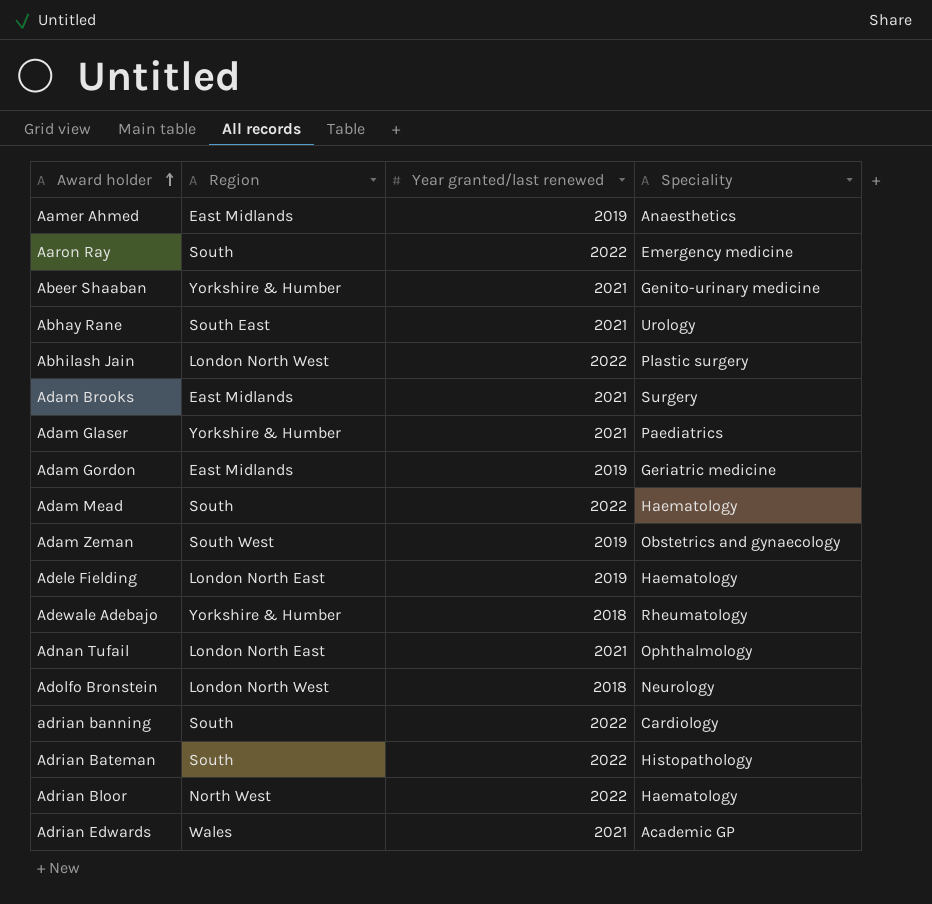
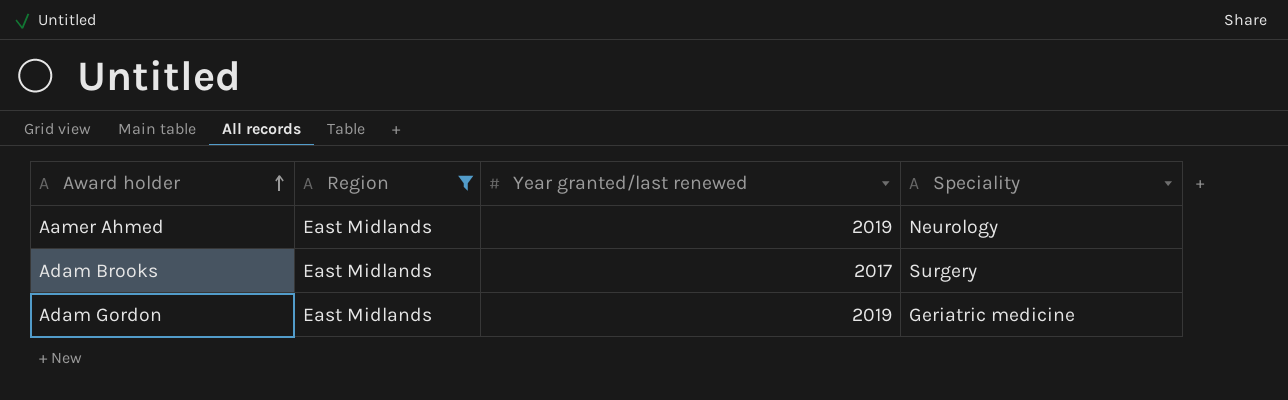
filter: none -> Region = East Midlands
Aamer Ahmed | Speciality: Anaesthetics -> Neurology
Adam Brooks | Year granted/last renewed: 2021 -> 2017

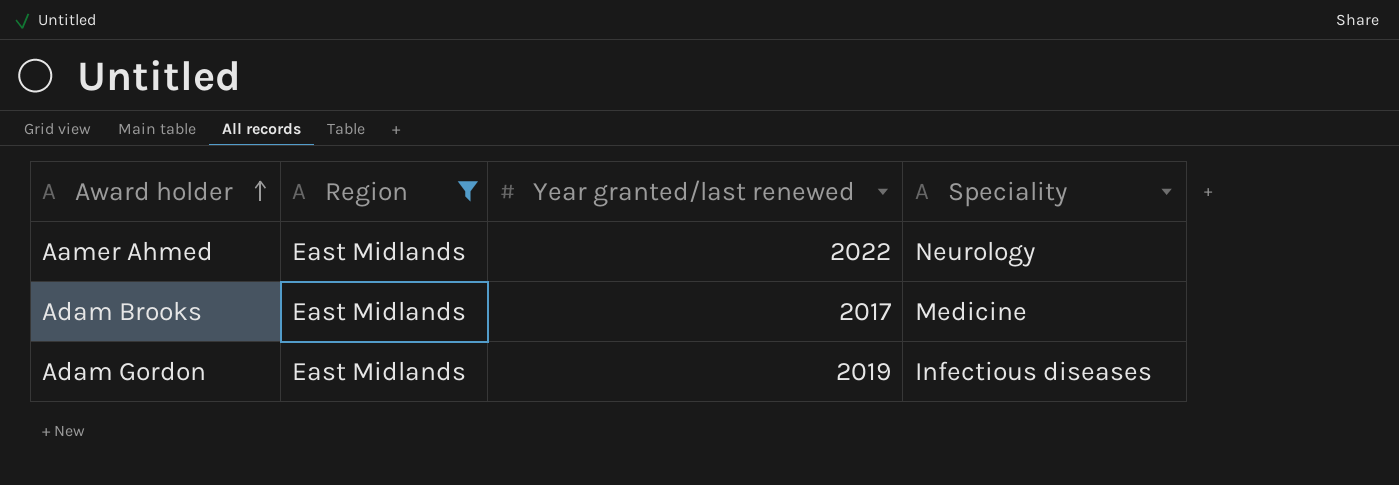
Aamer Ahmed | Year granted/last renewed: 2019 -> 2022
Adam Brooks | Speciality: Surgery -> Medicine
Adam Gordon | Speciality: Geriatric medicine -> Infectious diseases

